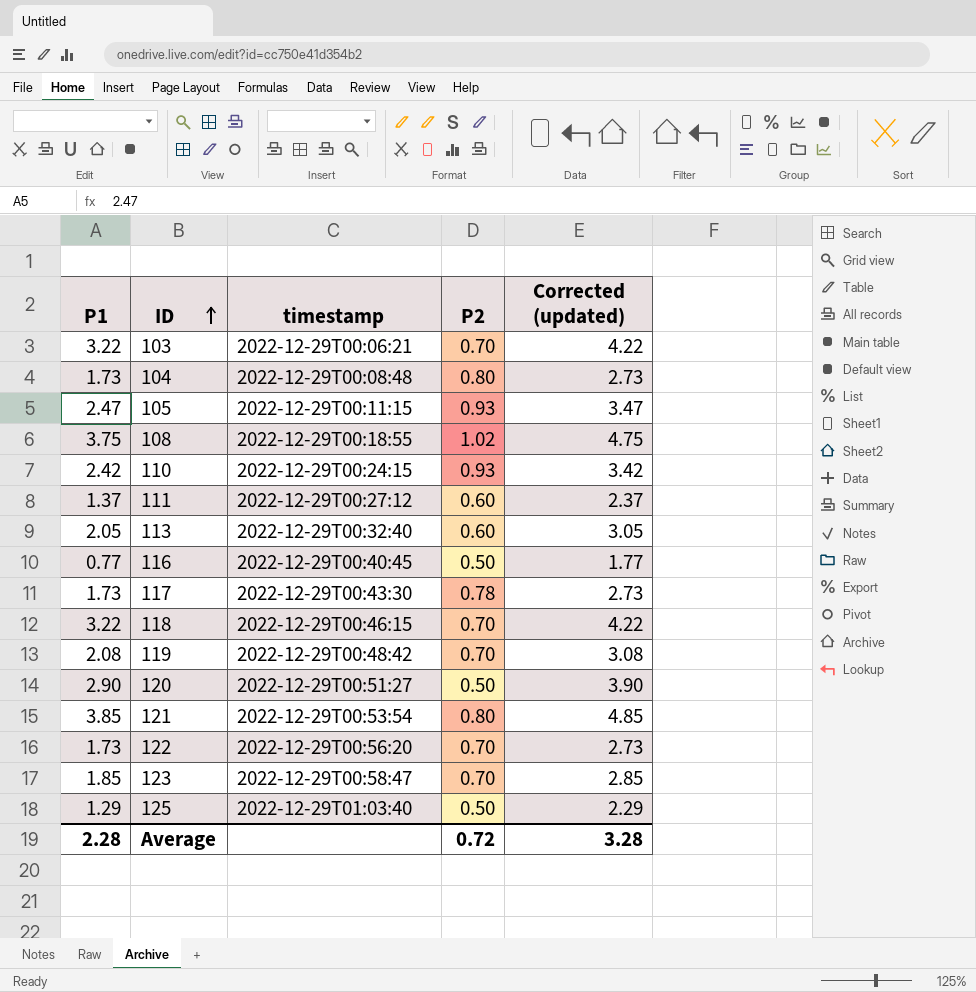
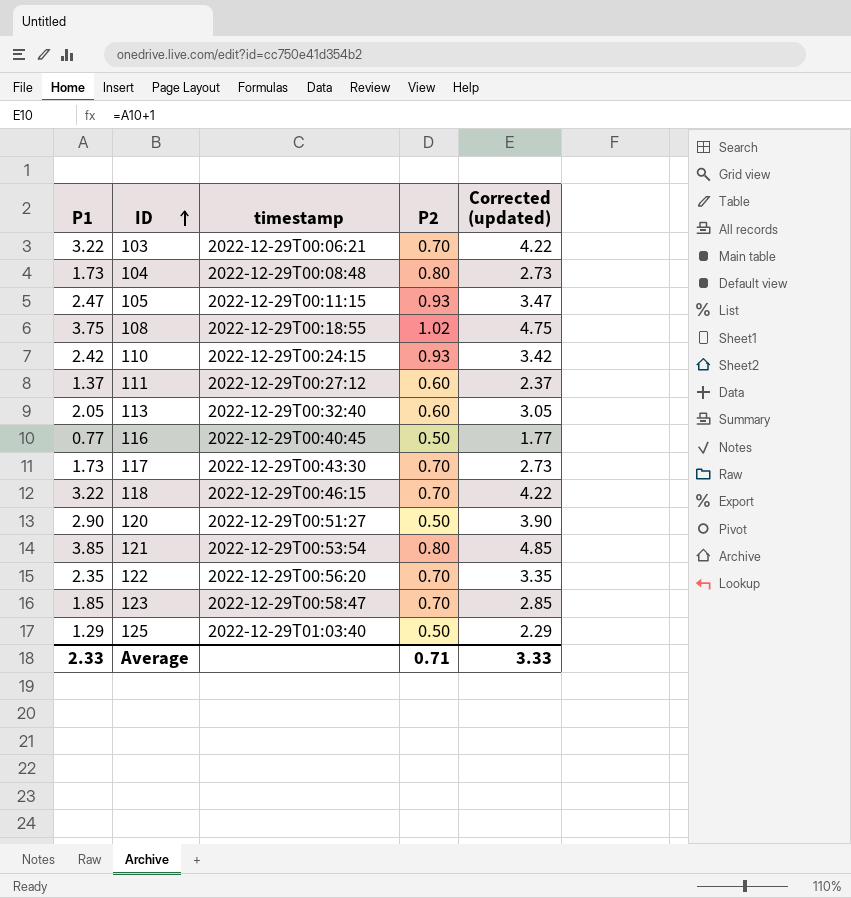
row 119: 2.08 | 2022-12-29T00:48:42 | 0.70 | 3.08 -> none
117 | P2: 0.78 -> 0.70
122 | P1: 1.73 -> 2.35
122 | Corrected (updated): 2.73 -> 3.35
Average | P1: 2.28 -> 2.33
Average | P2: 0.72 -> 0.71
Average | Corrected (updated): 3.28 -> 3.33

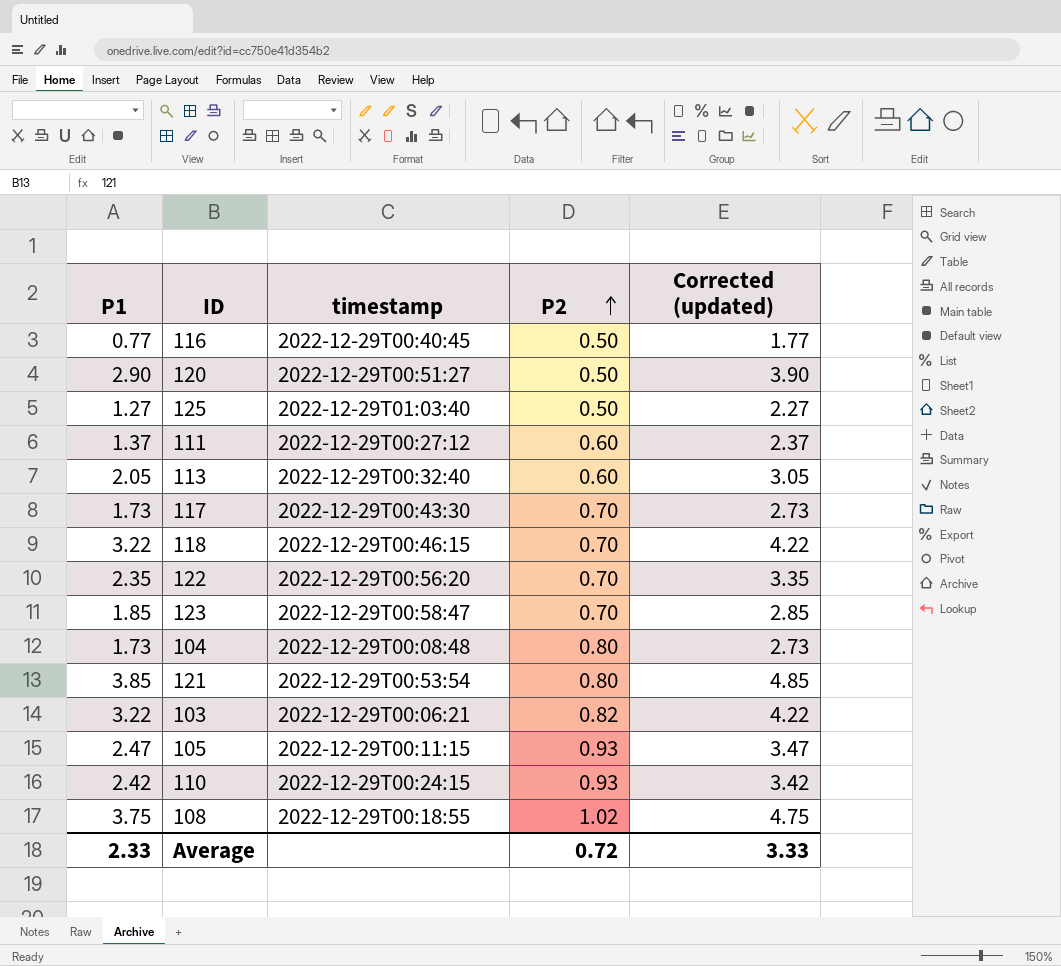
row order: ID ascending -> P2 ascending
125 | P1: 1.29 -> 1.27
125 | Corrected (updated): 2.29 -> 2.27
103 | P2: 0.70 -> 0.82
Average | P2: 0.71 -> 0.72

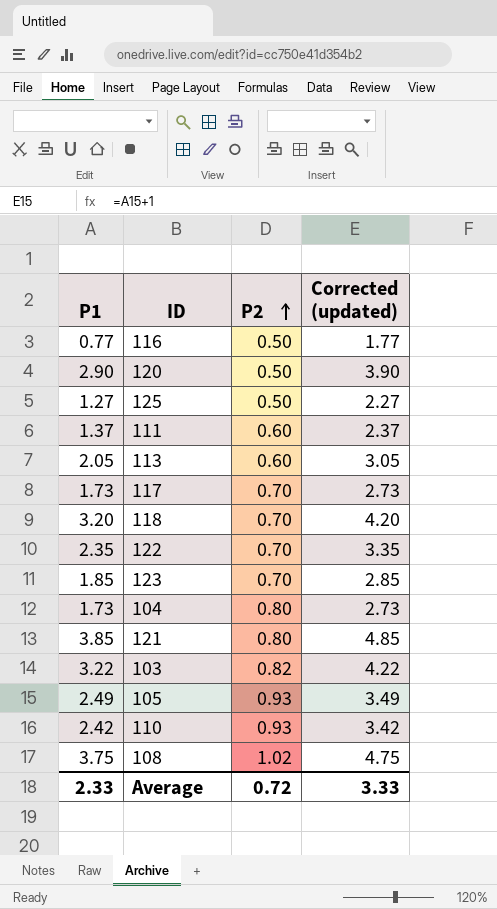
column timestamp | position: 3 -> none
118 | P1: 3.22 -> 3.20
118 | Corrected (updated): 4.22 -> 4.20
105 | P1: 2.47 -> 2.49
105 | Corrected (updated): 3.47 -> 3.49

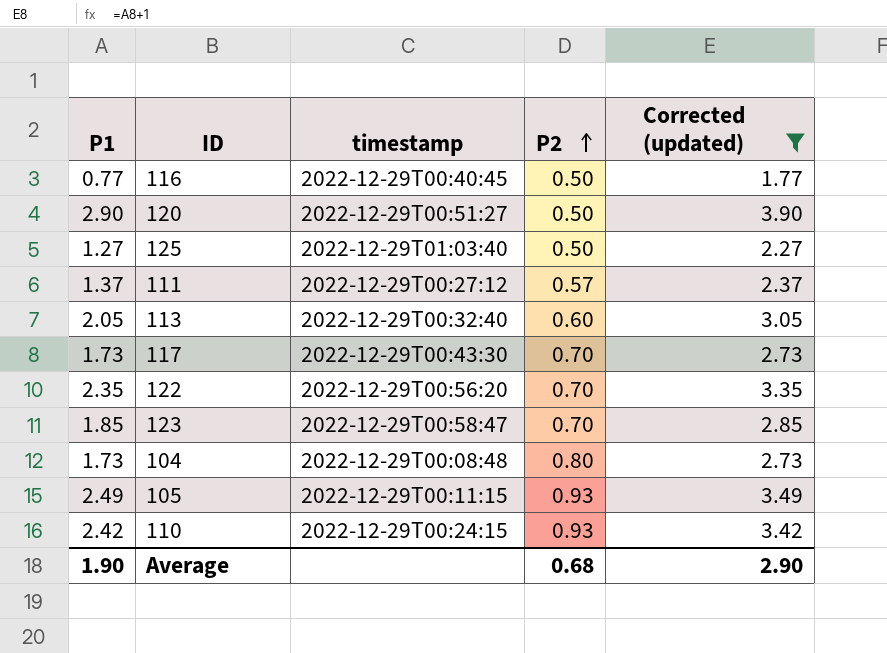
filter: none -> Corrected (updated) <= 3.90
column timestamp | position: none -> 3
111 | P2: 0.60 -> 0.57
Average | P1: 2.33 -> 1.90
Average | P2: 0.72 -> 0.68
Average | Corrected (updated): 3.33 -> 2.90

